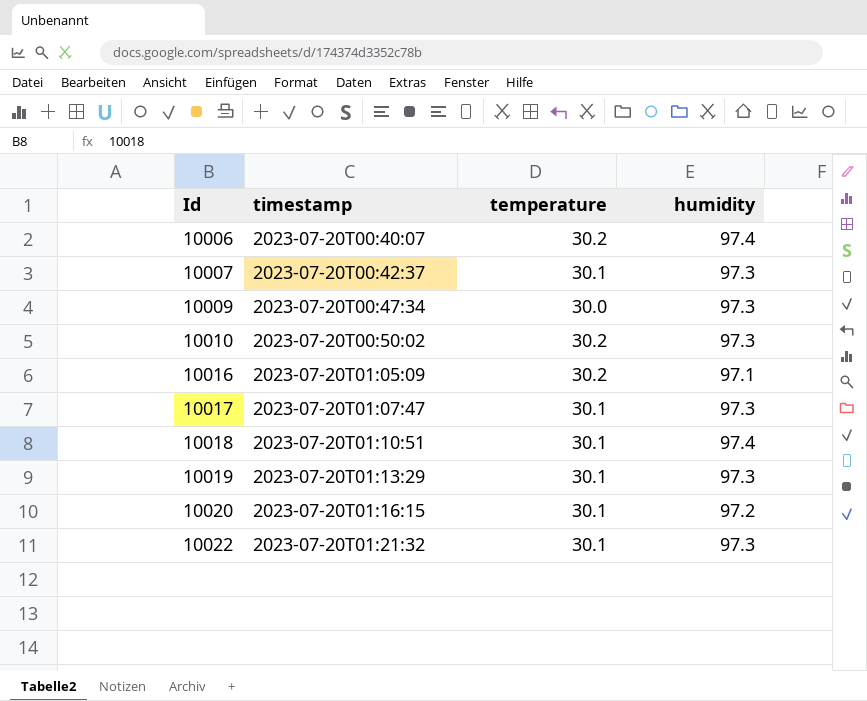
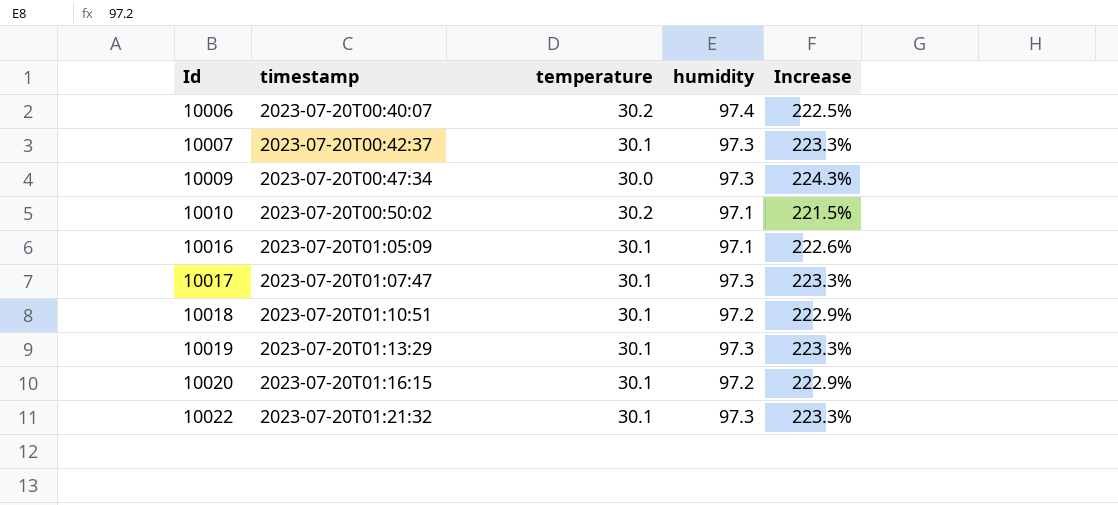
column Increase | formula: none -> ([humidity] - [temperature]) / [temperature]
10010 | humidity: 97.3 -> 97.1
10016 | temperature: 30.2 -> 30.1
10018 | humidity: 97.4 -> 97.2

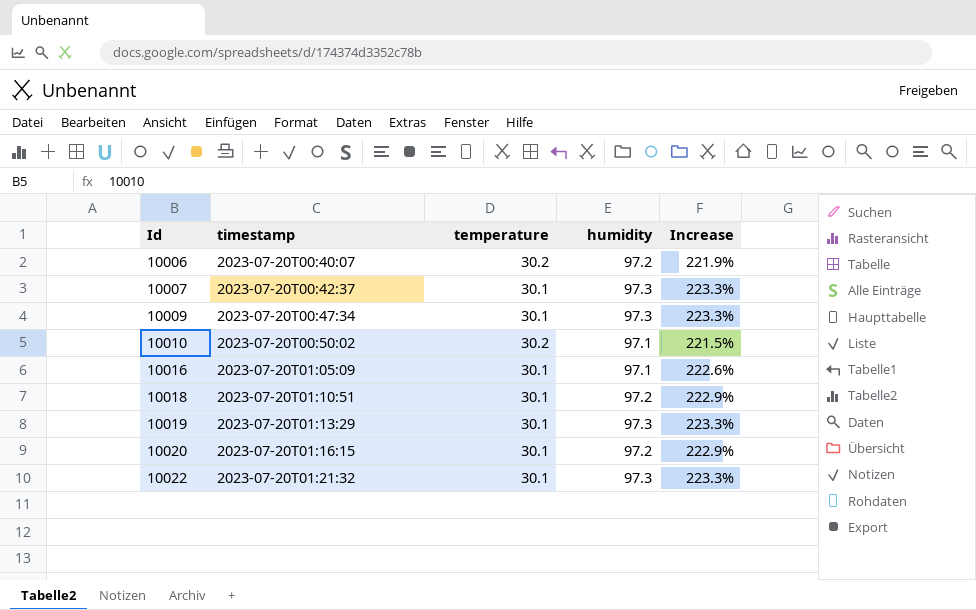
row 10017: 2023-07-20T01:07:47 | 30.1 | 97.3 | 223.3% -> none
10006 | humidity: 97.4 -> 97.2
10006 | Increase: 222.5% -> 221.9%
10009 | temperature: 30.0 -> 30.1
10009 | Increase: 224.3% -> 223.3%

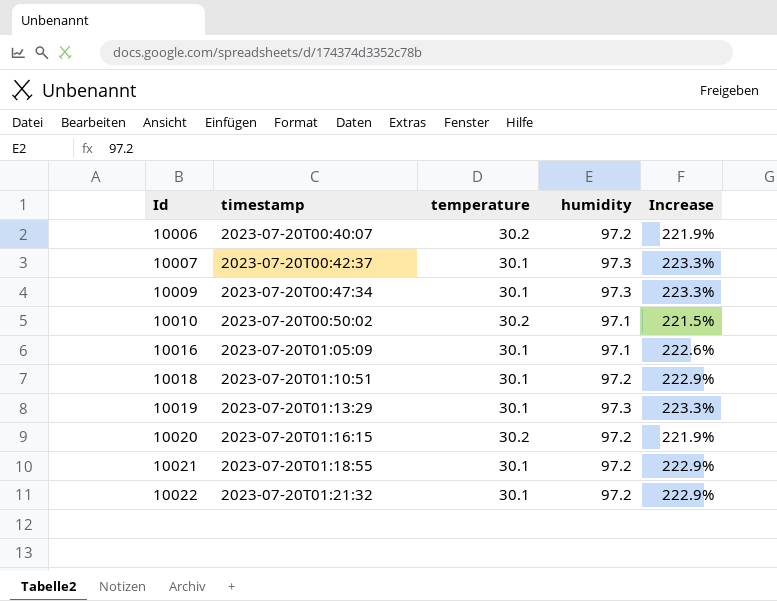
10020 | temperature: 30.1 -> 30.2
10020 | Increase: 222.9% -> 221.9%
row 10021: none -> 2023-07-20T01:18:55 | 30.1 | 97.2 | 222.9%
10022 | humidity: 97.3 -> 97.2
10022 | Increase: 223.3% -> 222.9%

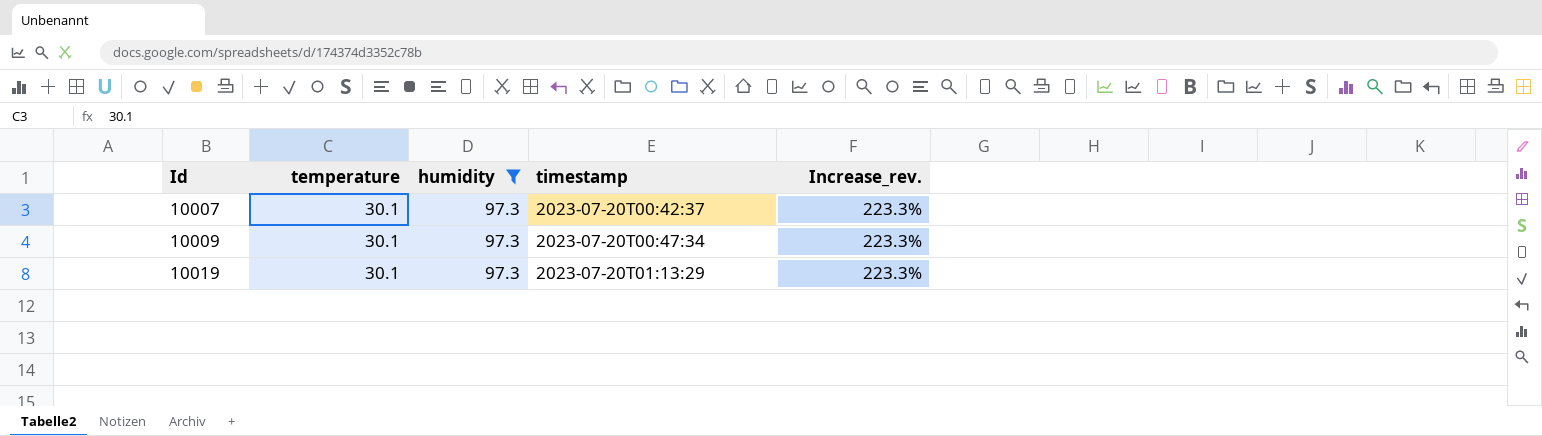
filter: none -> humidity = 97.3
column timestamp | position: 2 -> 4
column name: Increase -> Increase_rev.

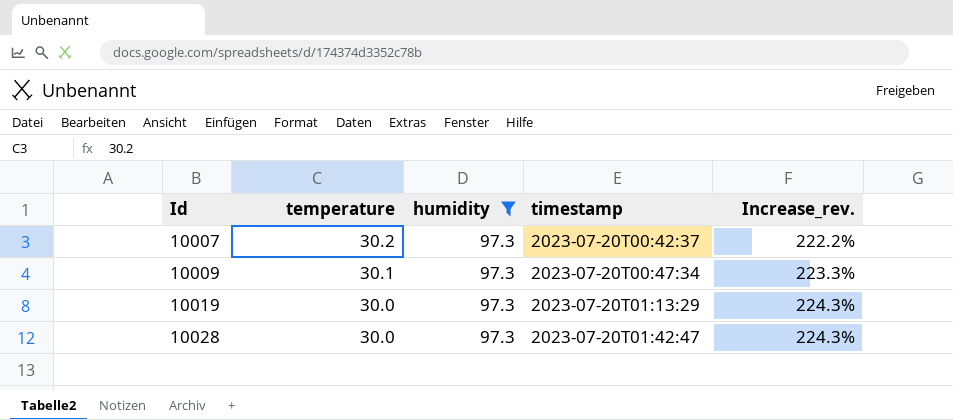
10007 | temperature: 30.1 -> 30.2
10007 | Increase_rev.: 223.3% -> 222.2%
10019 | temperature: 30.1 -> 30.0
10019 | Increase_rev.: 223.3% -> 224.3%
row 10028: none -> 30.0 | 97.3 | 2023-07-20T01:42:47 | 224.3%

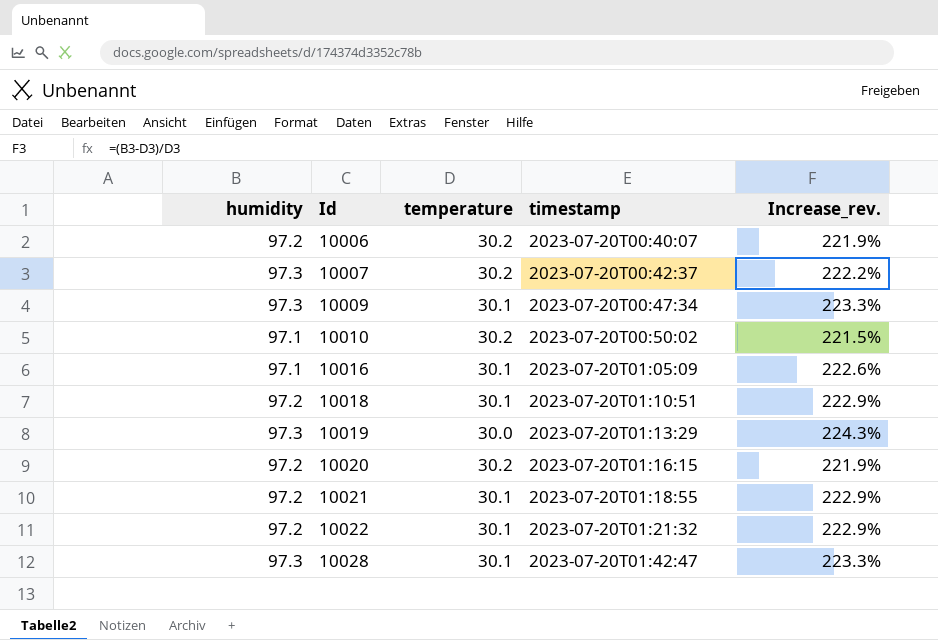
filter: humidity = 97.3 -> none
column humidity | position: 3 -> 1
10028 | temperature: 30.0 -> 30.1
10028 | Increase_rev.: 224.3% -> 223.3%

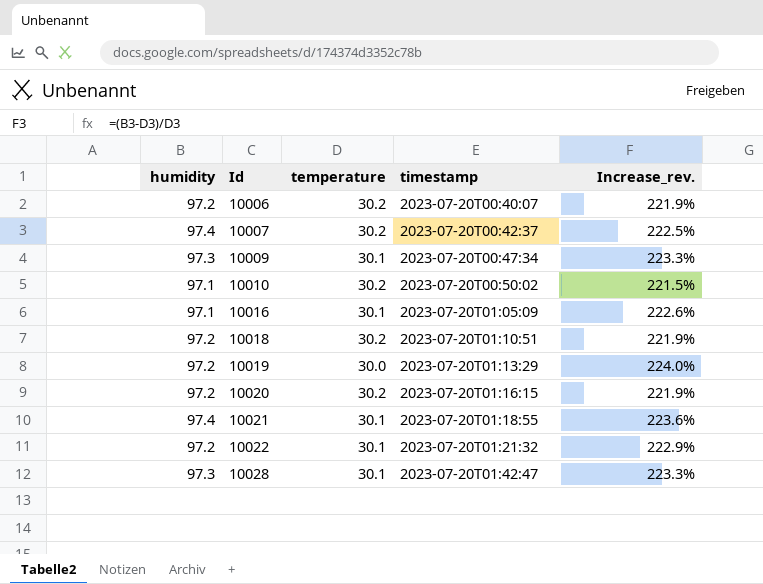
10007 | humidity: 97.3 -> 97.4
10007 | Increase_rev.: 222.2% -> 222.5%
10018 | temperature: 30.1 -> 30.2
10018 | Increase_rev.: 222.9% -> 221.9%
10019 | humidity: 97.3 -> 97.2
10019 | Increase_rev.: 224.3% -> 224.0%
10021 | humidity: 97.2 -> 97.4
10021 | Increase_rev.: 222.9% -> 223.6%

